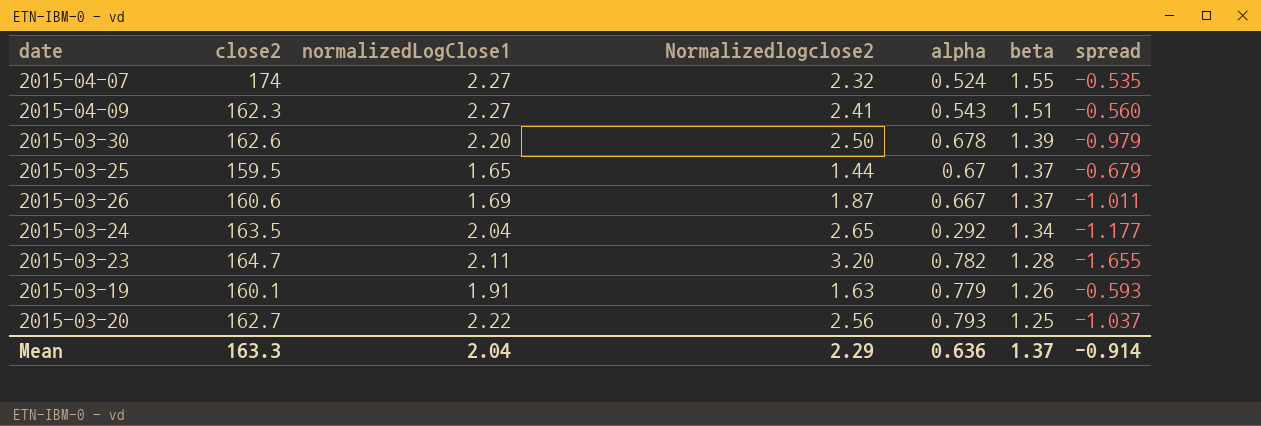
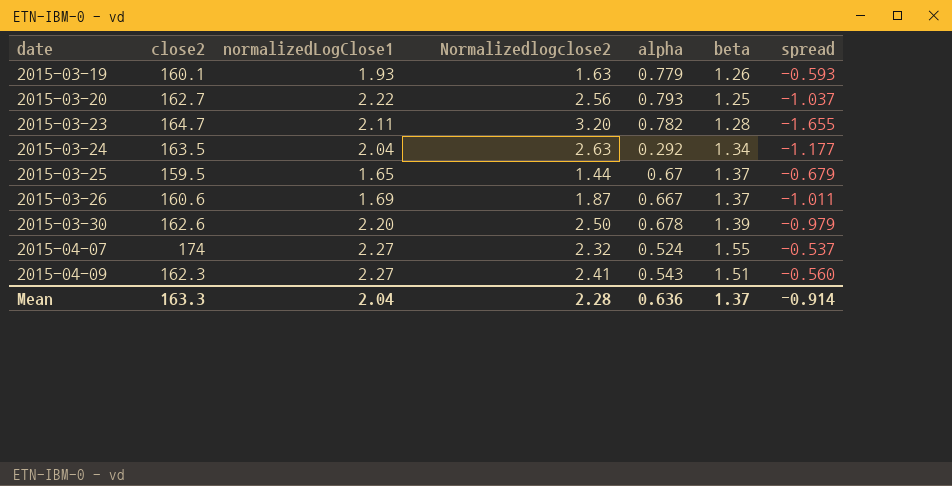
row order: beta descending -> date ascending
2015-03-19 | normalizedLogClose1: 1.91 -> 1.93
2015-03-24 | Normalizedlogclose2: 2.65 -> 2.63
2015-04-07 | spread: -0.535 -> -0.537
Mean | Normalizedlogclose2: 2.29 -> 2.28

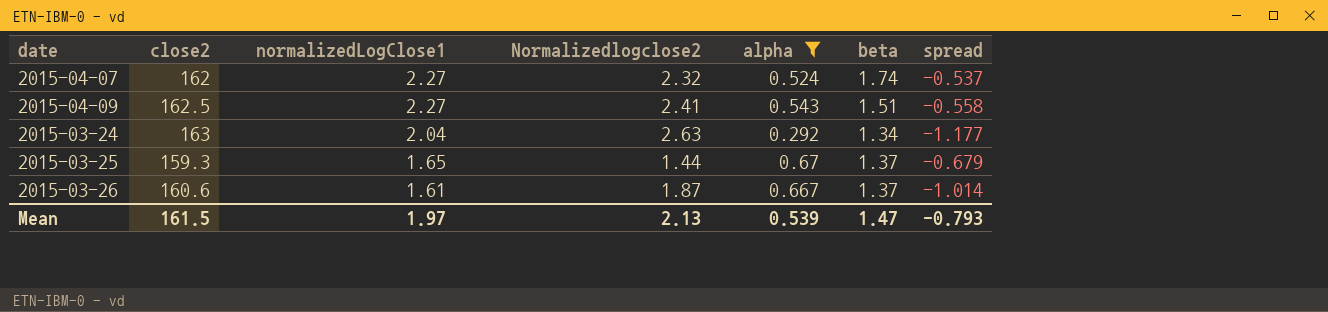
filter: none -> alpha <= 0.67
row order: date ascending -> normalizedLogClose1 descending
2015-04-07 | close2: 174 -> 162
2015-04-07 | beta: 1.55 -> 1.74
2015-04-09 | close2: 162.3 -> 162.5
2015-04-09 | spread: -0.560 -> -0.558
2015-03-24 | close2: 163.5 -> 163
2015-03-25 | close2: 159.5 -> 159.3
2015-03-26 | normalizedLogClose1: 1.69 -> 1.61
2015-03-26 | spread: -1.011 -> -1.014
Mean | close2: 163.3 -> 161.5
Mean | normalizedLogClose1: 2.04 -> 1.97
Mean | Normalizedlogclose2: 2.28 -> 2.13
Mean | alpha: 0.636 -> 0.539
Mean | beta: 1.37 -> 1.47
Mean | spread: -0.914 -> -0.793

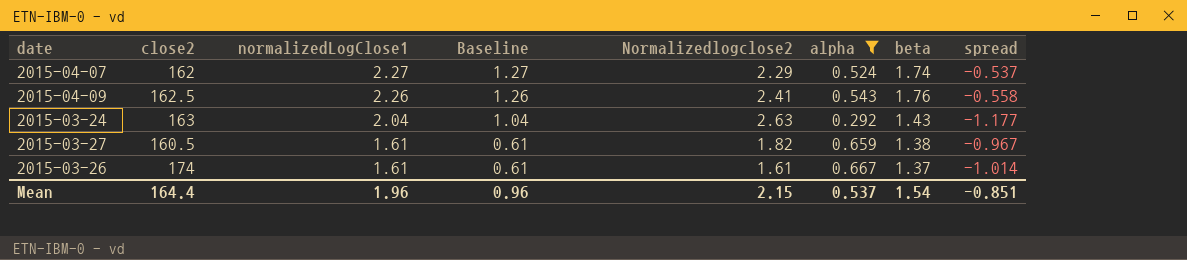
column Baseline | formula: none -> [normalizedLogClose1] - 1
row 2015-03-25: 159.3 | 1.65 | 1.44 | 0.67 | 1.37 | -0.679 -> none
2015-04-07 | Normalizedlogclose2: 2.32 -> 2.29
2015-04-09 | normalizedLogClose1: 2.27 -> 2.26
2015-04-09 | beta: 1.51 -> 1.76
2015-03-24 | beta: 1.34 -> 1.43
row 2015-03-27: none -> 160.5 | 1.61 | 0.61 | 1.82 | 0.659 | 1.38 | -0.967
2015-03-26 | close2: 160.6 -> 174
2015-03-26 | Normalizedlogclose2: 1.87 -> 1.61
Mean | close2: 161.5 -> 164.4
Mean | normalizedLogClose1: 1.97 -> 1.96
Mean | Normalizedlogclose2: 2.13 -> 2.15
Mean | alpha: 0.539 -> 0.537
Mean | beta: 1.47 -> 1.54
Mean | spread: -0.793 -> -0.851

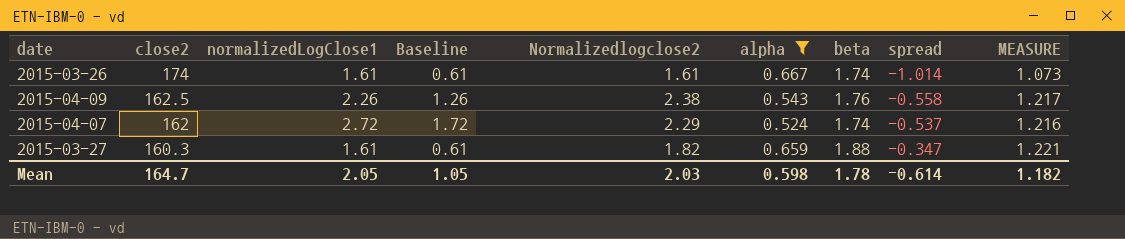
row order: normalizedLogClose1 descending -> close2 descending
column MEASURE | formula: none -> [beta] - [alpha]
row 2015-03-24: 163 | 2.04 | 1.04 | 2.63 | 0.292 | 1.43 | -1.177 -> none
2015-03-26 | beta: 1.37 -> 1.74
2015-04-09 | Normalizedlogclose2: 2.41 -> 2.38
2015-04-07 | normalizedLogClose1: 2.27 -> 2.72
2015-04-07 | Baseline: 1.27 -> 1.72
2015-03-27 | close2: 160.5 -> 160.3
2015-03-27 | beta: 1.38 -> 1.88
2015-03-27 | spread: -0.967 -> -0.347
Mean | close2: 164.4 -> 164.7
Mean | normalizedLogClose1: 1.96 -> 2.05
Mean | Baseline: 0.96 -> 1.05
Mean | Normalizedlogclose2: 2.15 -> 2.03
Mean | alpha: 0.537 -> 0.598
Mean | beta: 1.54 -> 1.78
Mean | spread: -0.851 -> -0.614

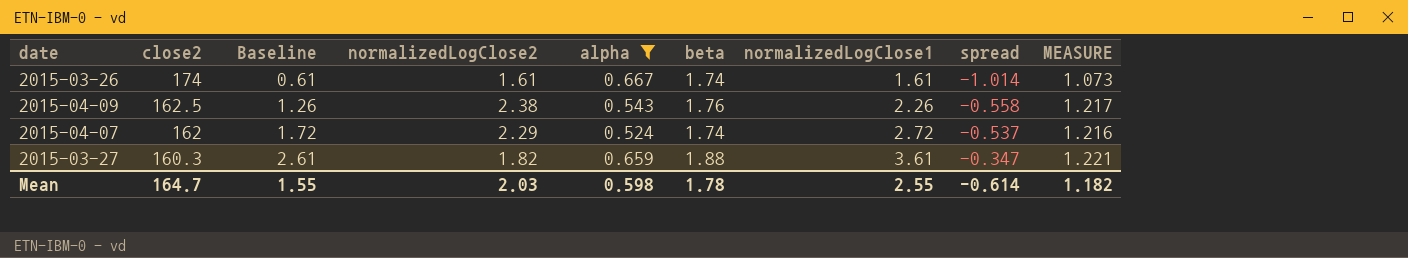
column name: Normalizedlogclose2 -> normalizedLogClose2
column normalizedLogClose1 | position: 3 -> 7
2015-03-27 | Baseline: 0.61 -> 2.61
2015-03-27 | normalizedLogClose1: 1.61 -> 3.61
Mean | Baseline: 1.05 -> 1.55
Mean | normalizedLogClose1: 2.05 -> 2.55

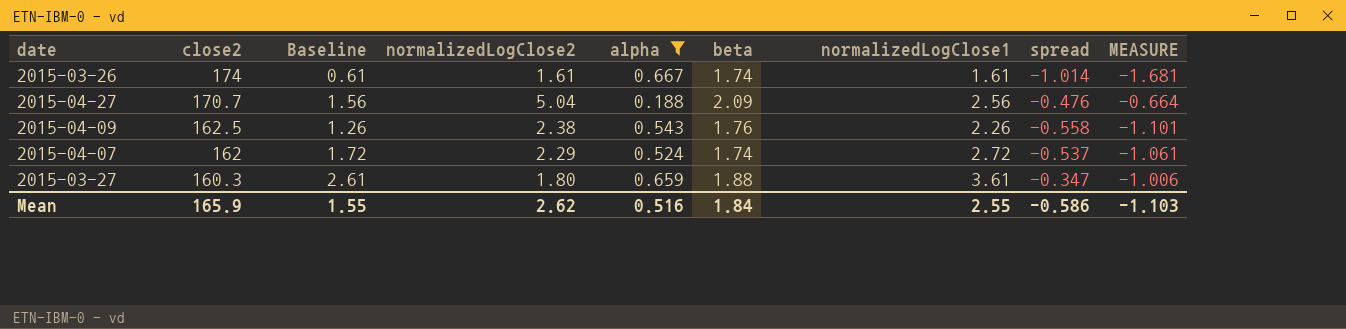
column MEASURE | formula: [beta] - [alpha] -> [spread] - [alpha]
row 2015-04-27: none -> 170.7 | 1.56 | 5.04 | 0.188 | 2.09 | 2.56 | -0.476 | -0.664
2015-03-27 | normalizedLogClose2: 1.82 -> 1.80
Mean | close2: 164.7 -> 165.9
Mean | normalizedLogClose2: 2.03 -> 2.62
Mean | alpha: 0.598 -> 0.516
Mean | beta: 1.78 -> 1.84
Mean | spread: -0.614 -> -0.586
Mean | MEASURE: 1.182 -> -1.103

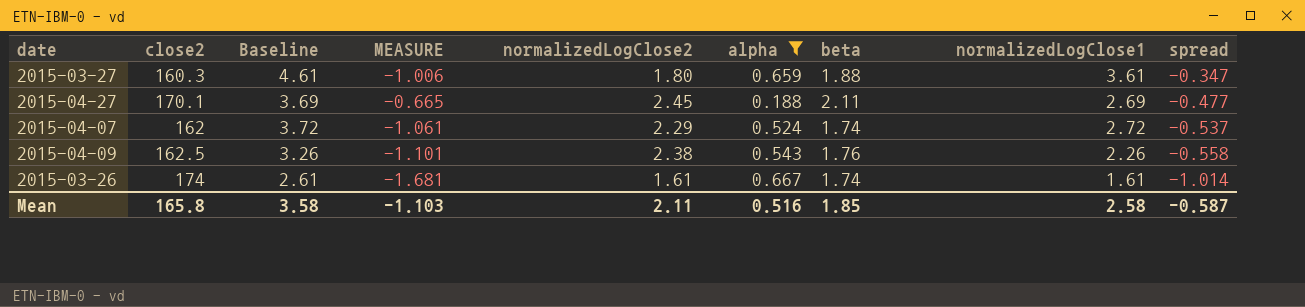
row order: close2 descending -> spread descending
column Baseline | formula: [normalizedLogClose1] - 1 -> [normalizedLogClose1] + 1
column MEASURE | position: 9 -> 4
2015-04-27 | close2: 170.7 -> 170.1
2015-04-27 | MEASURE: -0.664 -> -0.665
2015-04-27 | normalizedLogClose2: 5.04 -> 2.45
2015-04-27 | beta: 2.09 -> 2.11
2015-04-27 | normalizedLogClose1: 2.56 -> 2.69
2015-04-27 | spread: -0.476 -> -0.477
Mean | close2: 165.9 -> 165.8
Mean | Baseline: 1.55 -> 3.58
Mean | normalizedLogClose2: 2.62 -> 2.11
Mean | beta: 1.84 -> 1.85
Mean | normalizedLogClose1: 2.55 -> 2.58
Mean | spread: -0.586 -> -0.587

